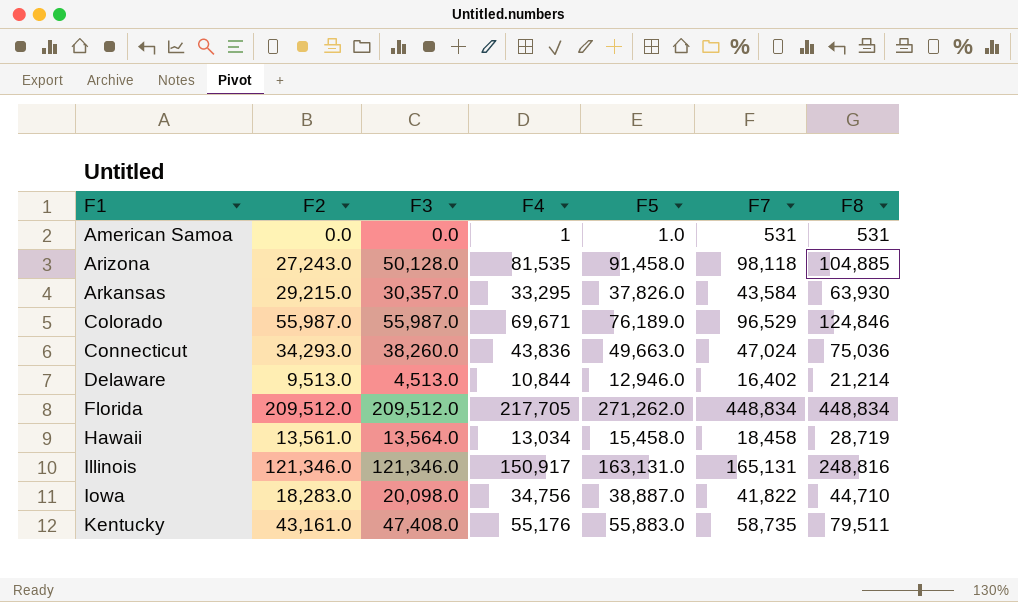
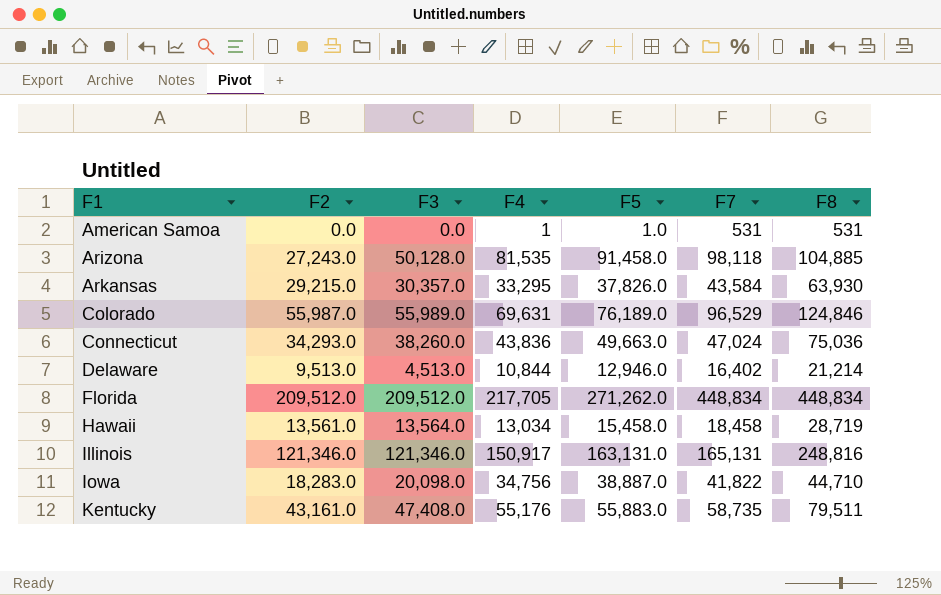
Colorado | F3: 55,987.0 -> 55,989.0
Colorado | F4: 69,671 -> 69,631

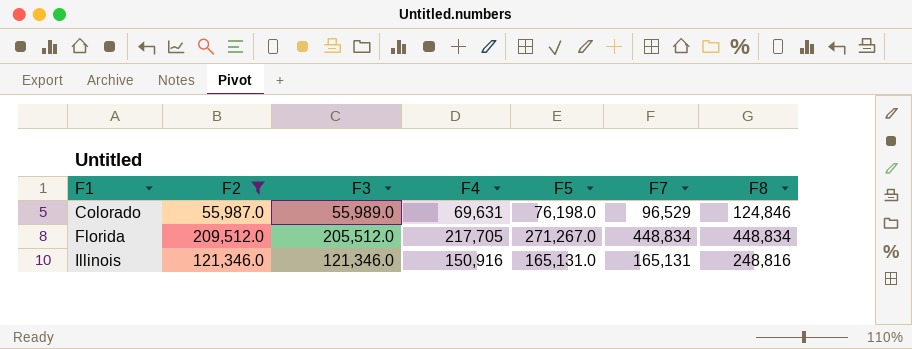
filter: none -> F2 >= 55,987.0
Colorado | F5: 76,189.0 -> 76,198.0
Florida | F3: 209,512.0 -> 205,512.0
Florida | F5: 271,262.0 -> 271,267.0
Illinois | F4: 150,917 -> 150,916
Illinois | F5: 163,131.0 -> 165,131.0

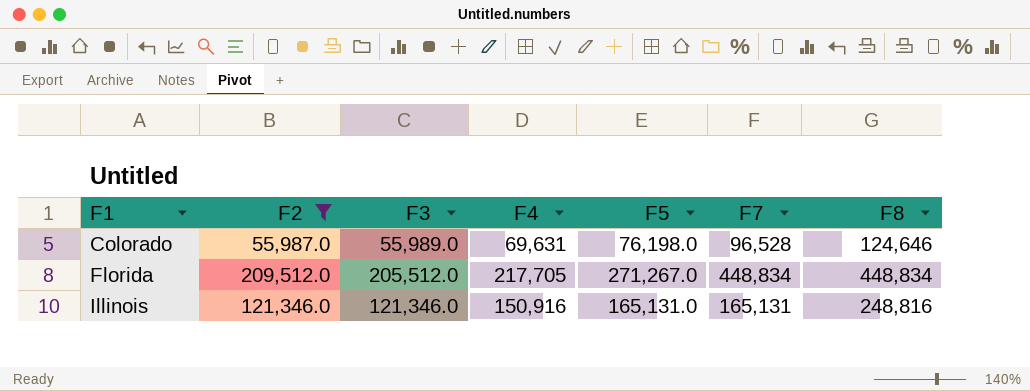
Colorado | F7: 96,529 -> 96,528
Colorado | F8: 124,846 -> 124,646

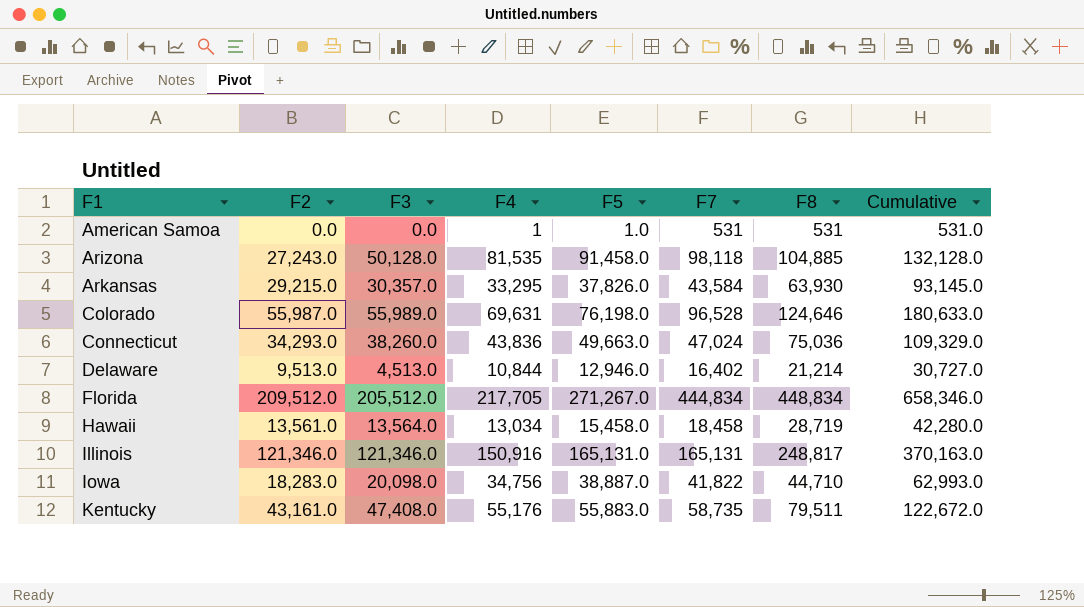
filter: F2 >= 55,987.0 -> none
column Cumulative | formula: none -> [F2] + [F8]
Florida | F7: 448,834 -> 444,834
Illinois | F8: 248,816 -> 248,817

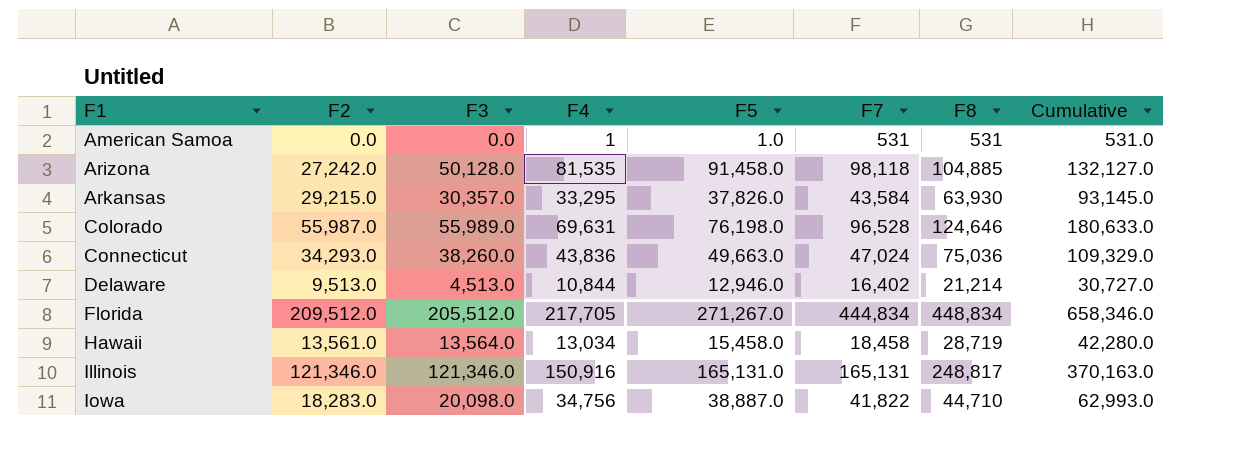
row Kentucky: 43,161.0 | 47,408.0 | 55,176 | 55,883.0 | 58,735 | 79,511 | 122,672.0 -> none
Arizona | F2: 27,243.0 -> 27,242.0
Arizona | Cumulative: 132,128.0 -> 132,127.0

